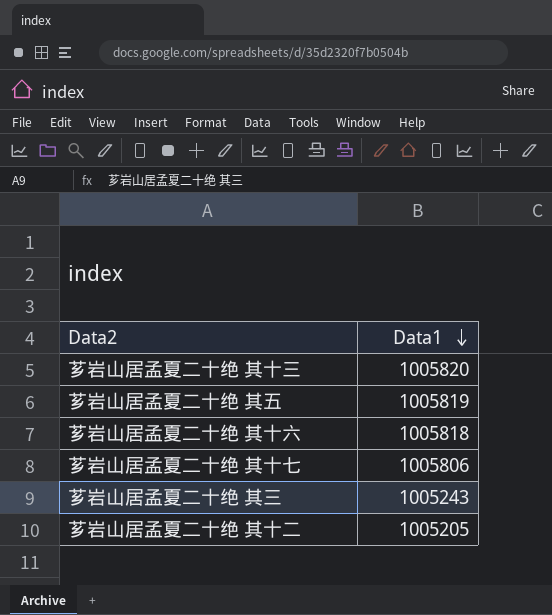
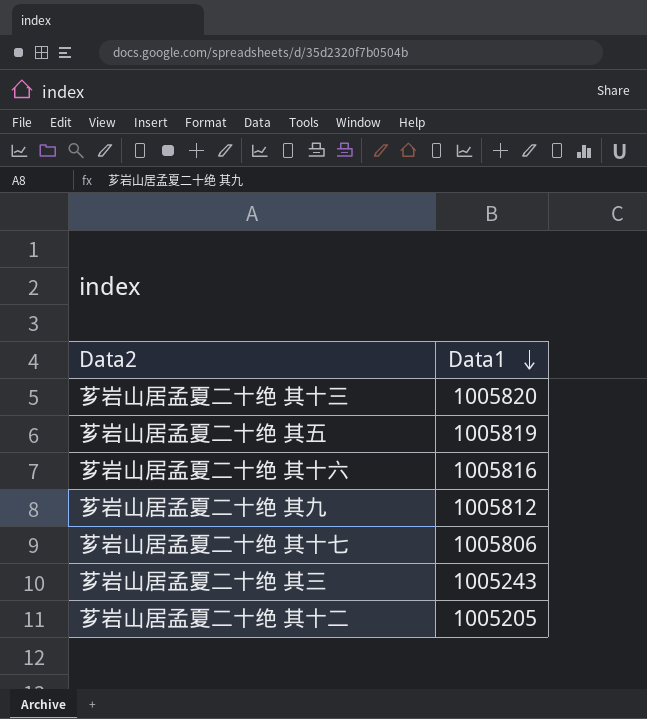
芗岩山居孟夏二十绝 其十六 | Data1: 1005818 -> 1005816
row 芗岩山居孟夏二十绝 其九: none -> 1005812

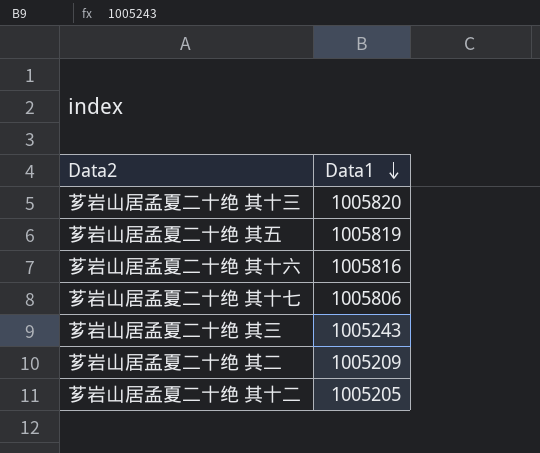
row 芗岩山居孟夏二十绝 其九: 1005812 -> none
row 芗岩山居孟夏二十绝 其二: none -> 1005209

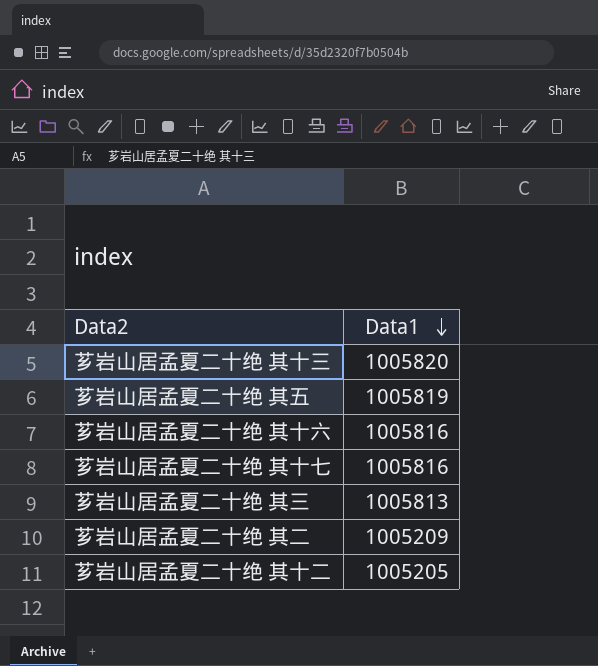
芗岩山居孟夏二十绝 其十七 | Data1: 1005806 -> 1005816
芗岩山居孟夏二十绝 其三 | Data1: 1005243 -> 1005813

